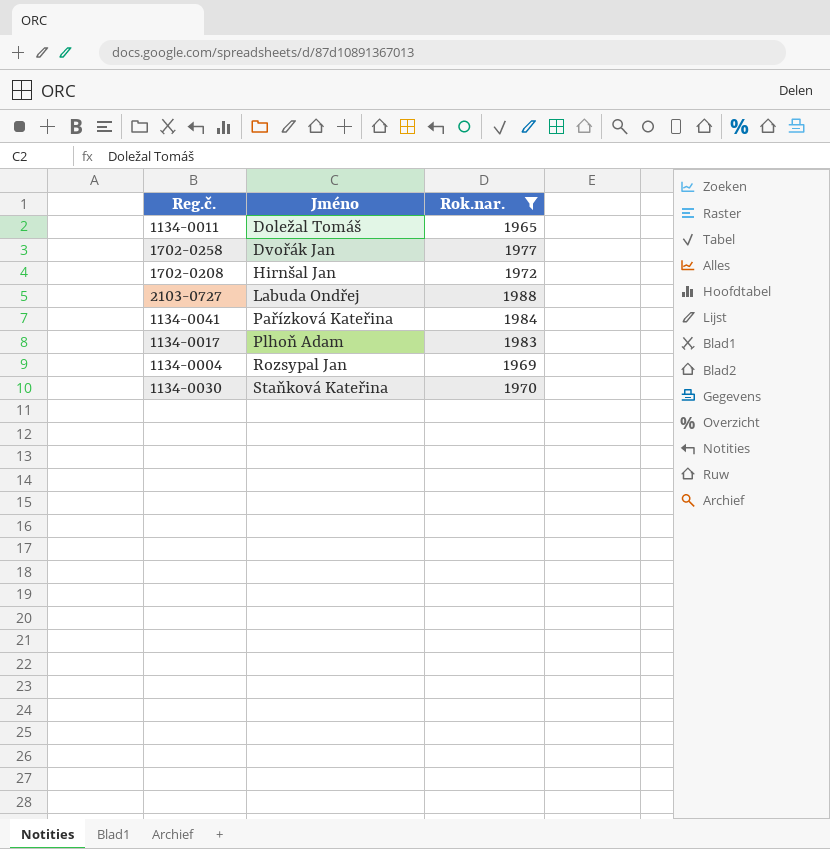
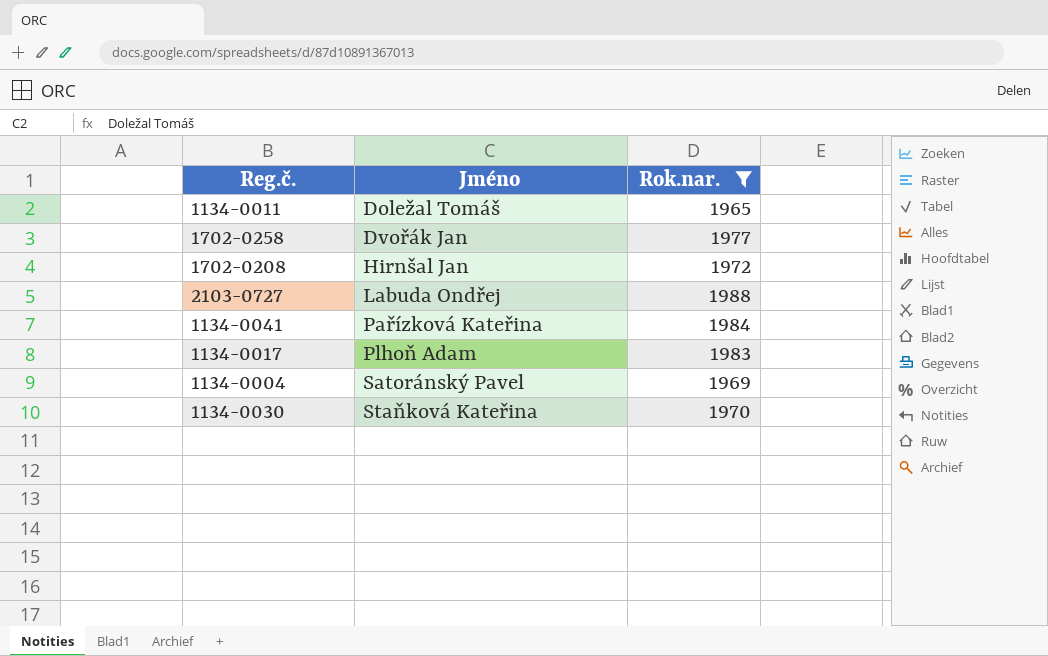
1134-0004 | Jméno: Rozsypal Jan -> Satoránský Pavel

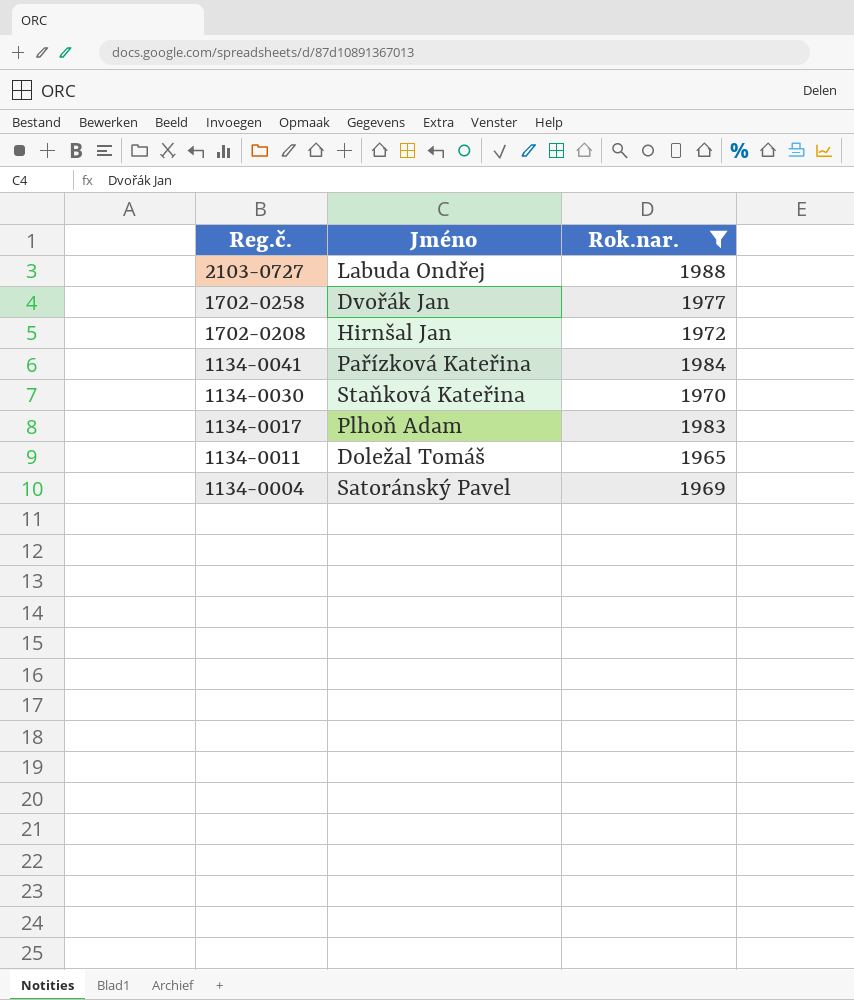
row order: Jméno ascending -> Reg.č. descending

